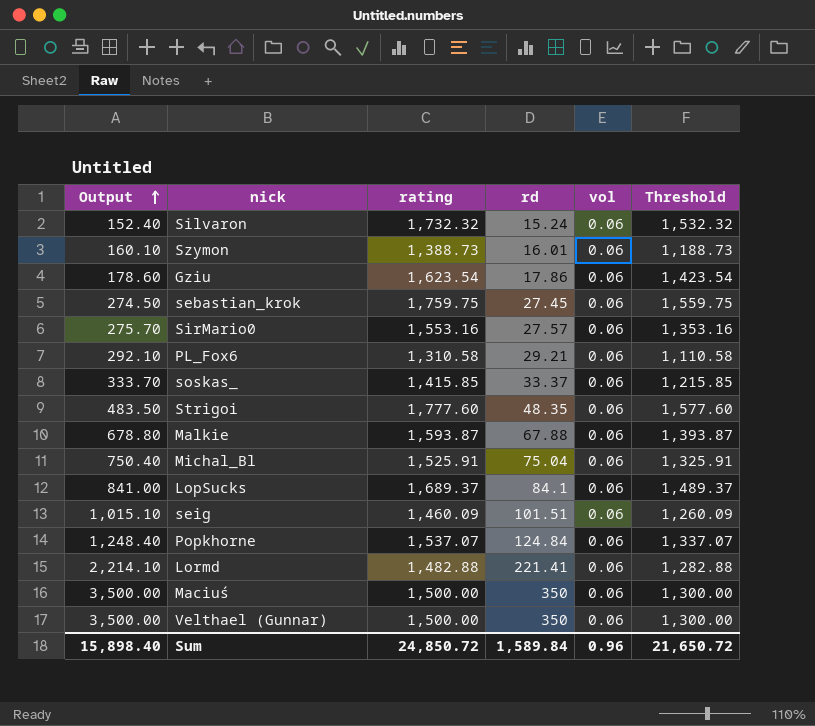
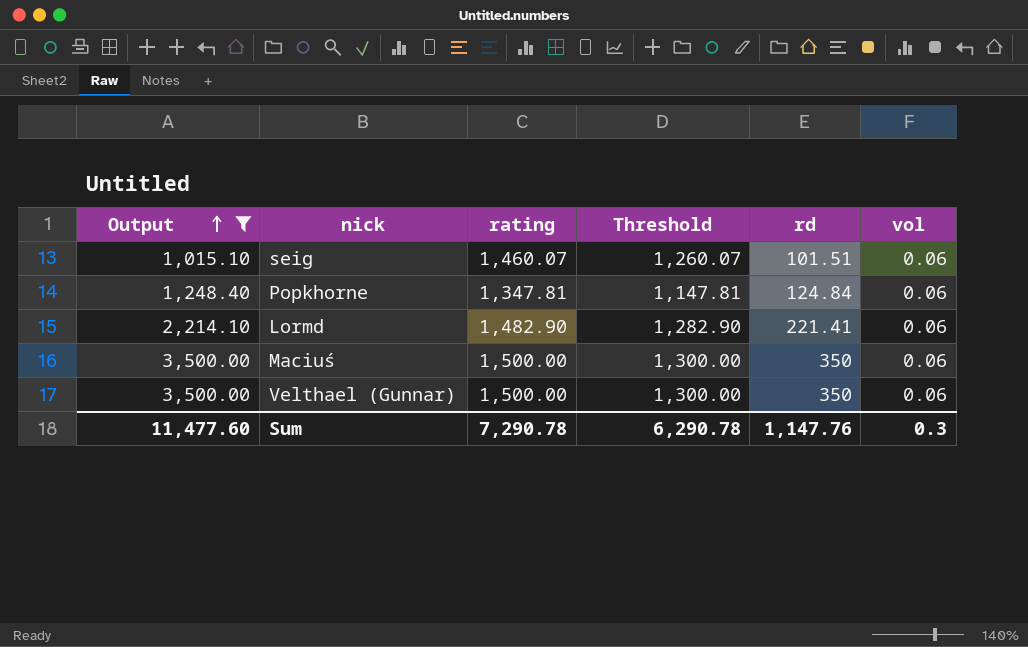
filter: none -> Output >= 1,015.10
column Threshold | position: 6 -> 4
seig | rating: 1,460.09 -> 1,460.07
seig | Threshold: 1,260.09 -> 1,260.07
Popkhorne | rating: 1,537.07 -> 1,347.81
Popkhorne | Threshold: 1,337.07 -> 1,147.81
Lormd | rating: 1,482.88 -> 1,482.90
Lormd | Threshold: 1,282.88 -> 1,282.90
Sum | Output: 15,898.40 -> 11,477.60
Sum | rating: 24,850.72 -> 7,290.78
Sum | Threshold: 21,650.72 -> 6,290.78
Sum | rd: 1,589.84 -> 1,147.76
Sum | vol: 0.96 -> 0.3

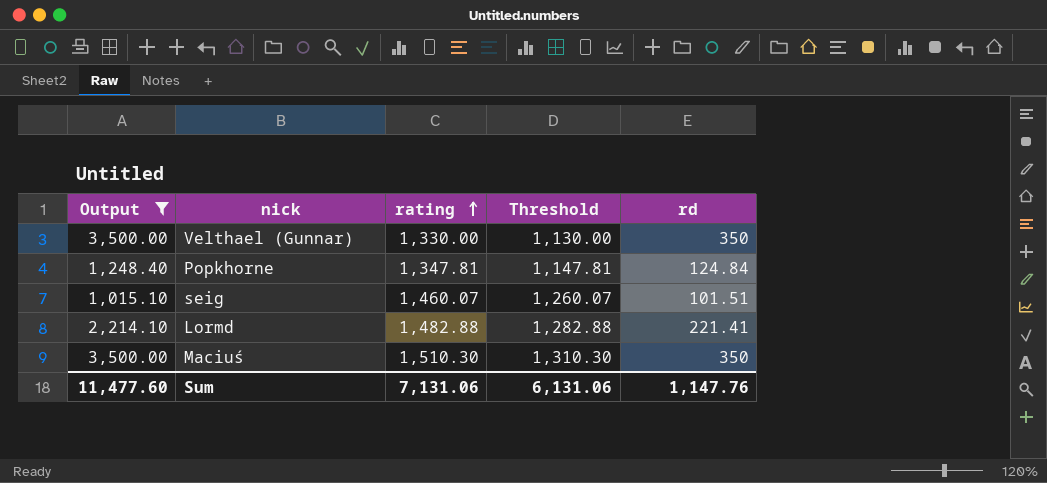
row order: Output ascending -> rating ascending
column vol | position: 6 -> none
Velthael (Gunnar) | rating: 1,500.00 -> 1,330.00
Velthael (Gunnar) | Threshold: 1,300.00 -> 1,130.00
Lormd | rating: 1,482.90 -> 1,482.88
Lormd | Threshold: 1,282.90 -> 1,282.88
Maciuś | rating: 1,500.00 -> 1,510.30
Maciuś | Threshold: 1,300.00 -> 1,310.30
Sum | rating: 7,290.78 -> 7,131.06
Sum | Threshold: 6,290.78 -> 6,131.06

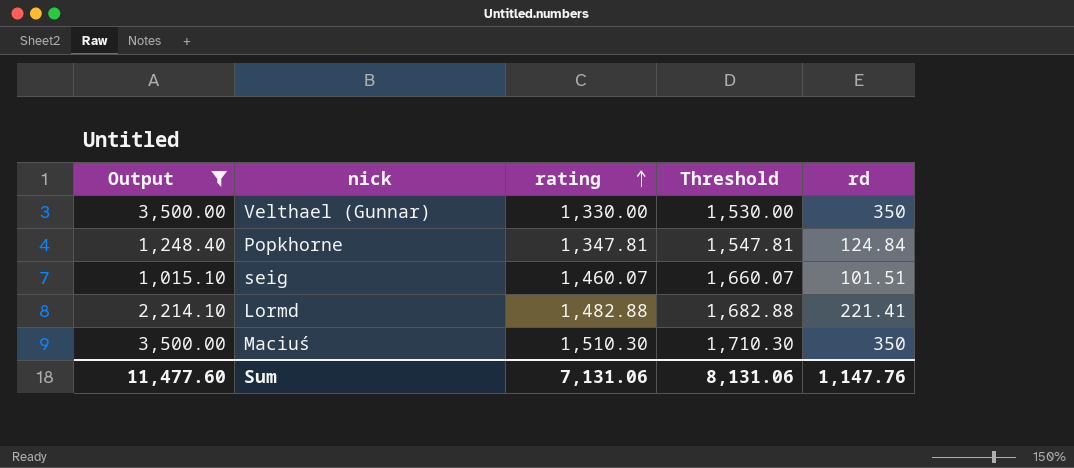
column Threshold | formula: [rating] - 200 -> [rating] + 200
Sum | Threshold: 6,131.06 -> 8,131.06

